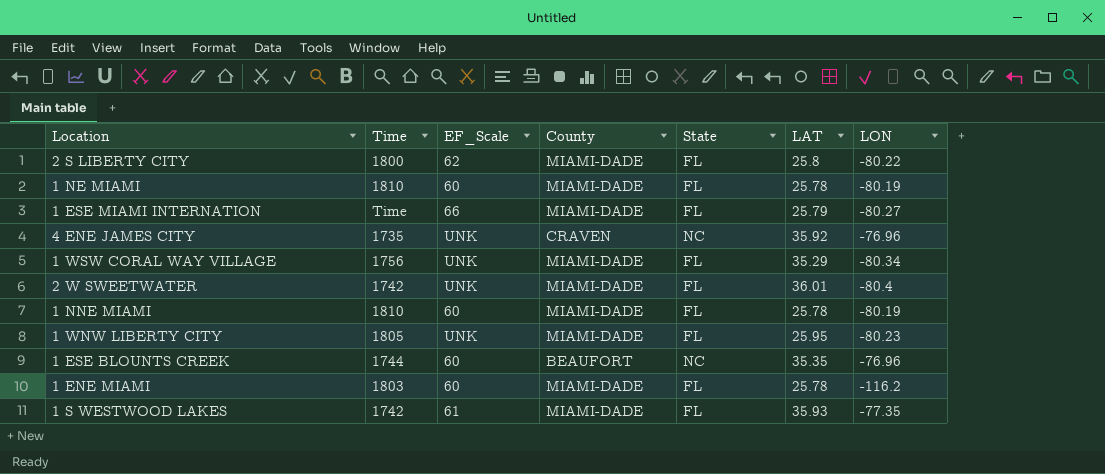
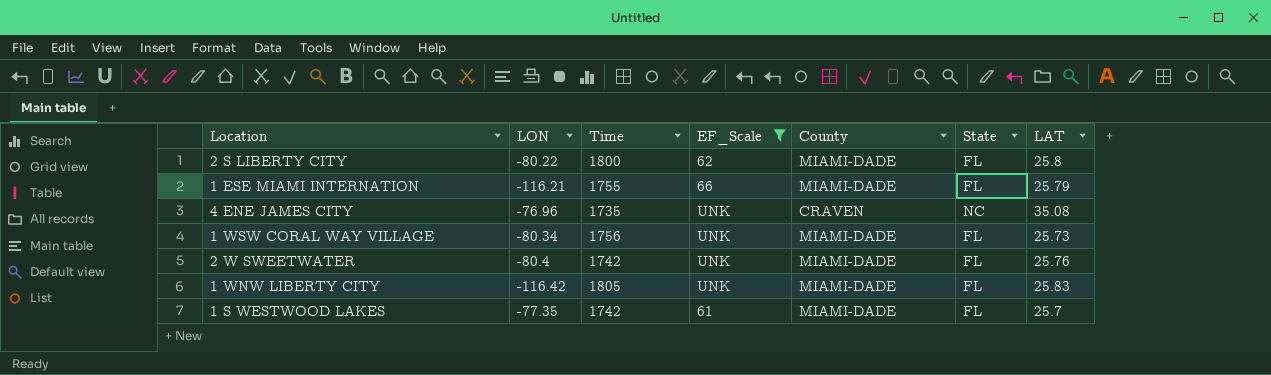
filter: none -> EF_Scale != 60
column LON | position: 7 -> 2
1 ESE MIAMI INTERNATION | LON: -80.27 -> -116.21
1 ESE MIAMI INTERNATION | Time: Time -> 1755
4 ENE JAMES CITY | LAT: 35.92 -> 35.08
1 WSW CORAL WAY VILLAGE | LAT: 35.29 -> 25.73
2 W SWEETWATER | LAT: 36.01 -> 25.76
1 WNW LIBERTY CITY | LON: -80.23 -> -116.42
1 WNW LIBERTY CITY | LAT: 25.95 -> 25.83
1 S WESTWOOD LAKES | LAT: 35.93 -> 25.7

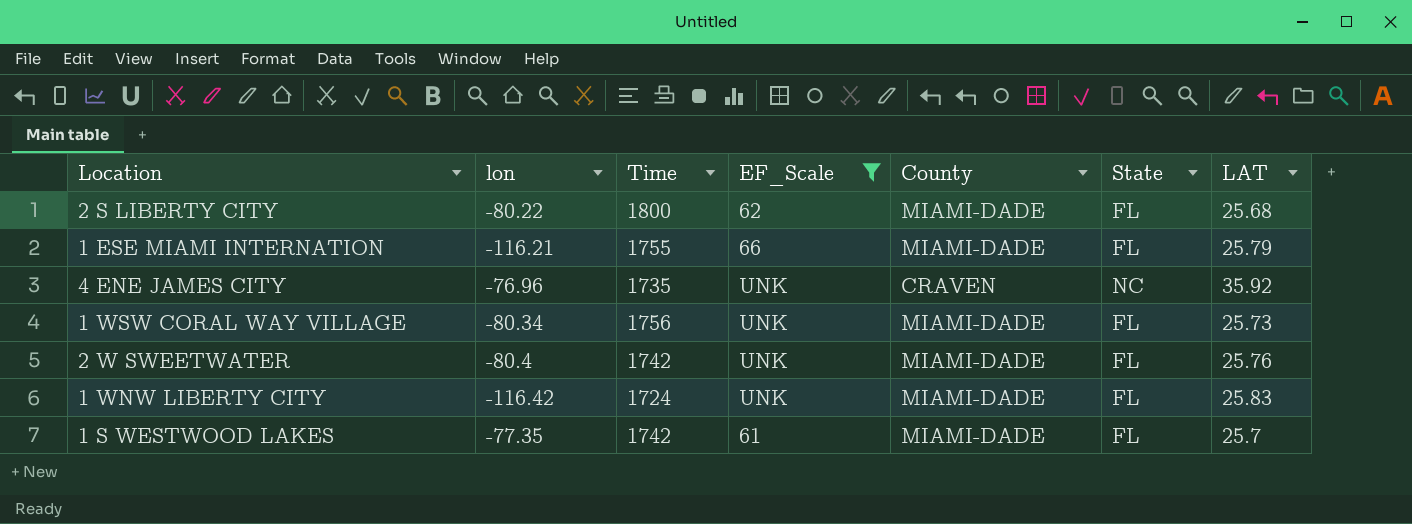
column name: LON -> lon
2 S LIBERTY CITY | LAT: 25.8 -> 25.68
4 ENE JAMES CITY | LAT: 35.08 -> 35.92
1 WNW LIBERTY CITY | Time: 1805 -> 1724

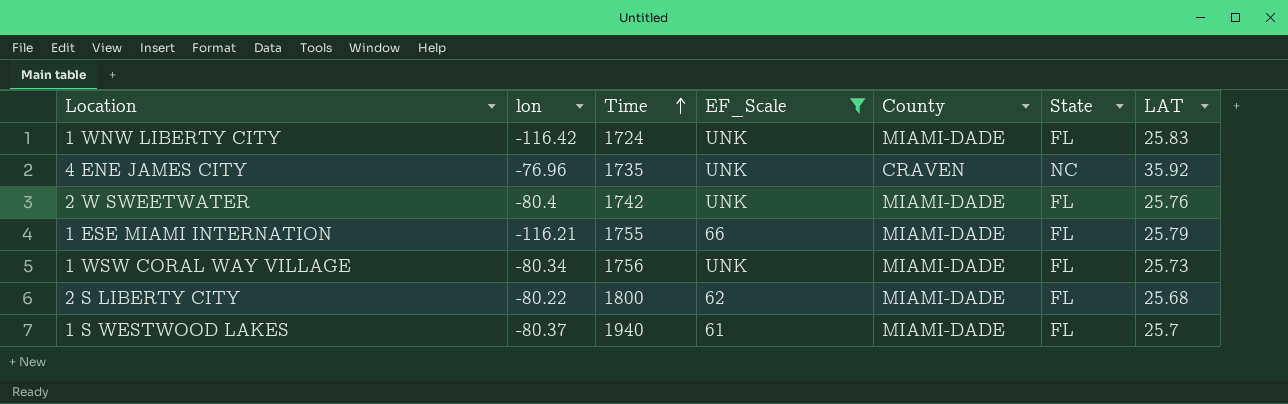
row order: none -> Time ascending
1 S WESTWOOD LAKES | lon: -77.35 -> -80.37
1 S WESTWOOD LAKES | Time: 1742 -> 1940

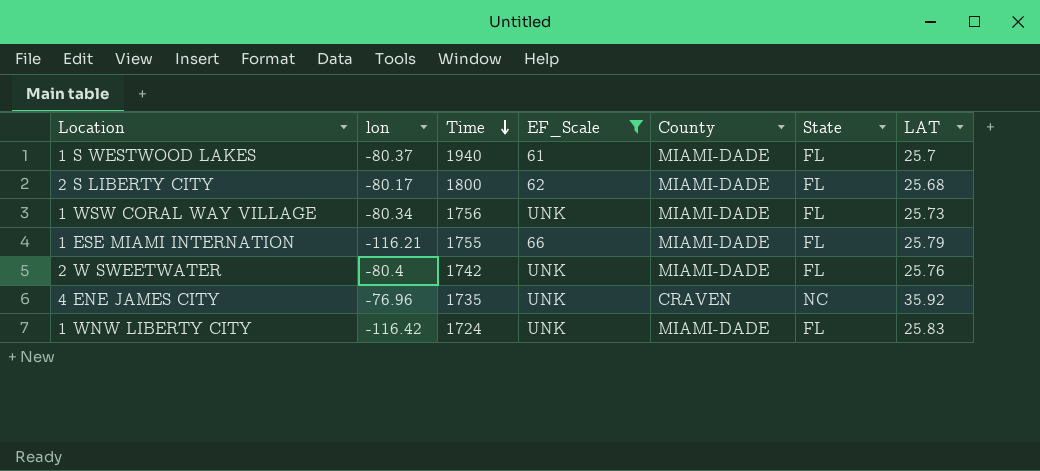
row order: Time ascending -> Time descending
2 S LIBERTY CITY | lon: -80.22 -> -80.17

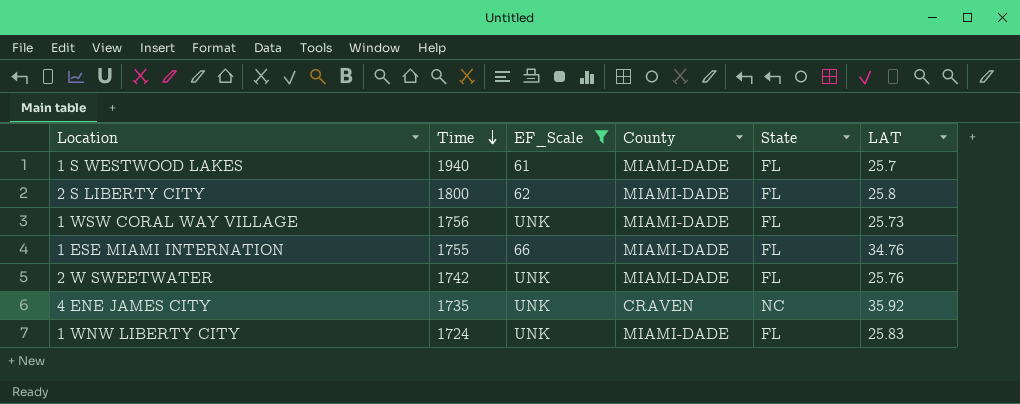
column lon | position: 2 -> none
2 S LIBERTY CITY | LAT: 25.68 -> 25.8
1 ESE MIAMI INTERNATION | LAT: 25.79 -> 34.76

